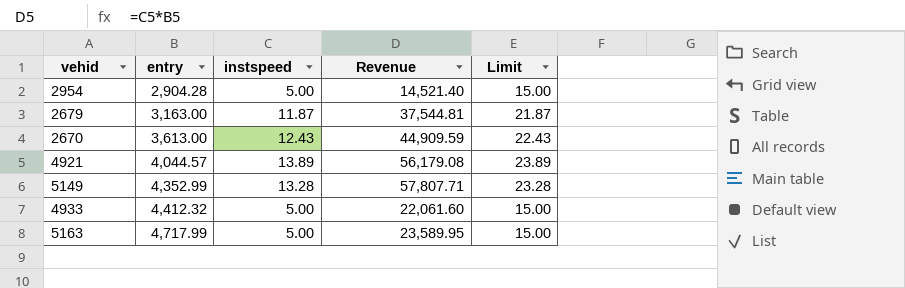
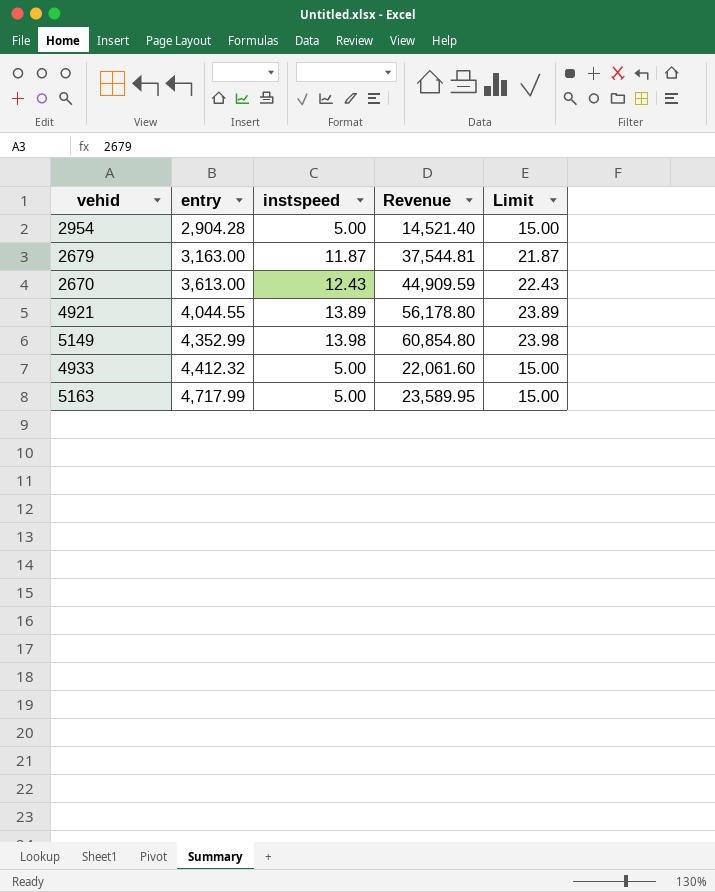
4921 | entry: 4,044.57 -> 4,044.55
4921 | Revenue: 56,179.08 -> 56,178.80
5149 | instspeed: 13.28 -> 13.98
5149 | Revenue: 57,807.71 -> 60,854.80
5149 | Limit: 23.28 -> 23.98

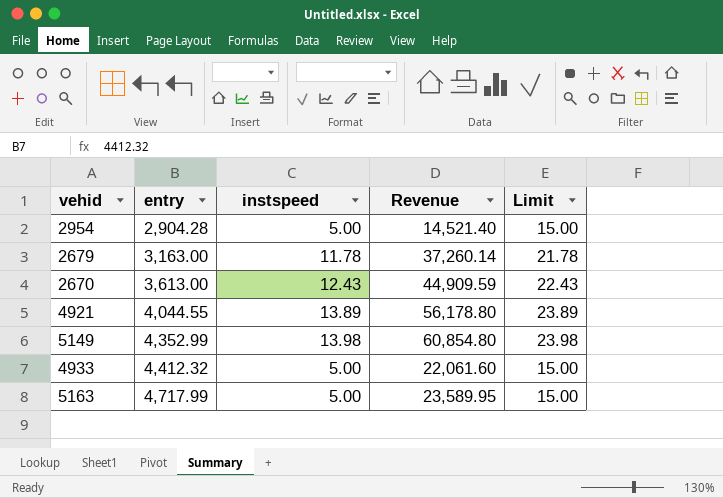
2679 | instspeed: 11.87 -> 11.78
2679 | Revenue: 37,544.81 -> 37,260.14
2679 | Limit: 21.87 -> 21.78

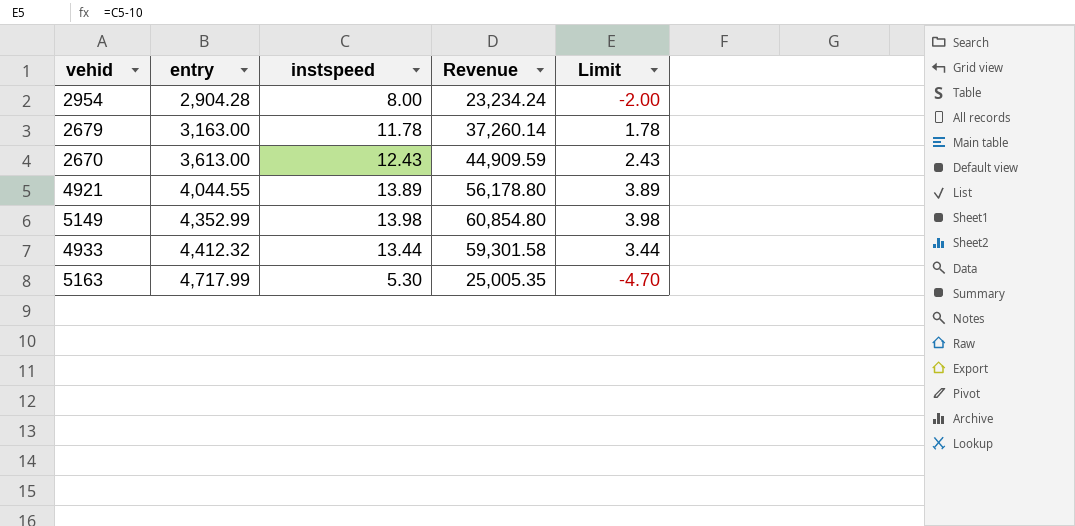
column Limit | formula: [instspeed] + 10 -> [instspeed] - 10
2954 | instspeed: 5.00 -> 8.00
2954 | Revenue: 14,521.40 -> 23,234.24
4933 | instspeed: 5.00 -> 13.44
4933 | Revenue: 22,061.60 -> 59,301.58
5163 | instspeed: 5.00 -> 5.30
5163 | Revenue: 23,589.95 -> 25,005.35

